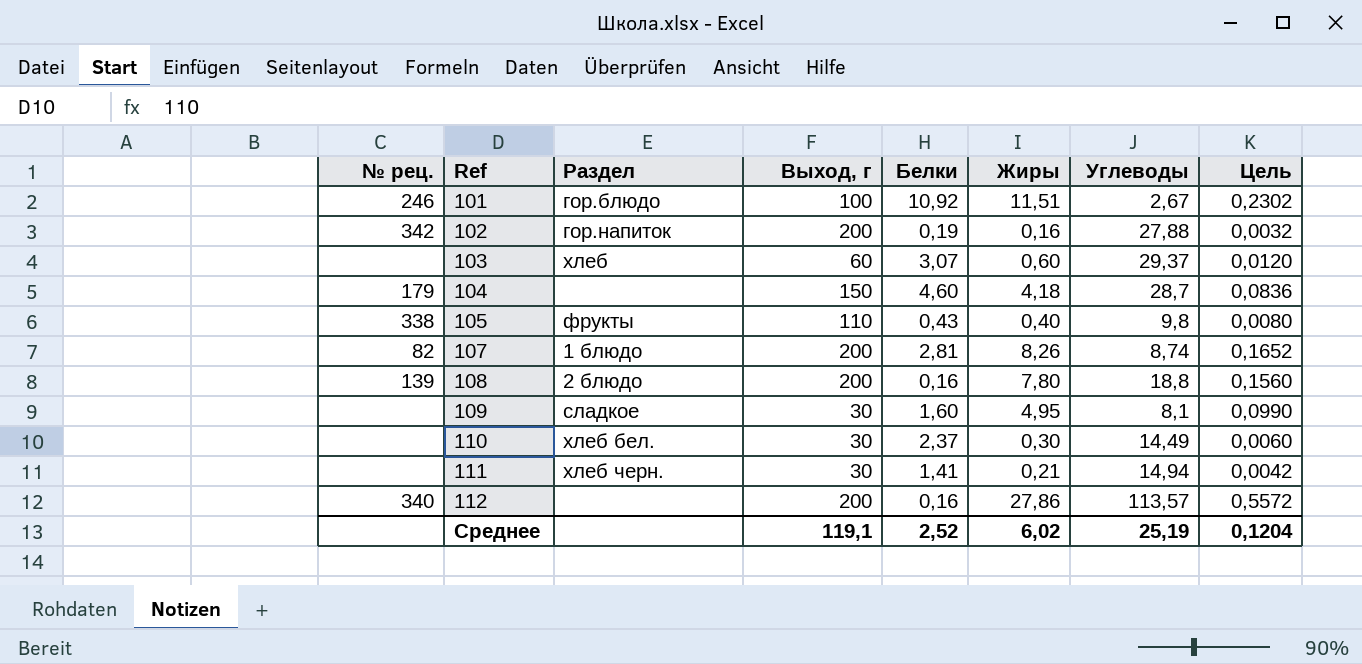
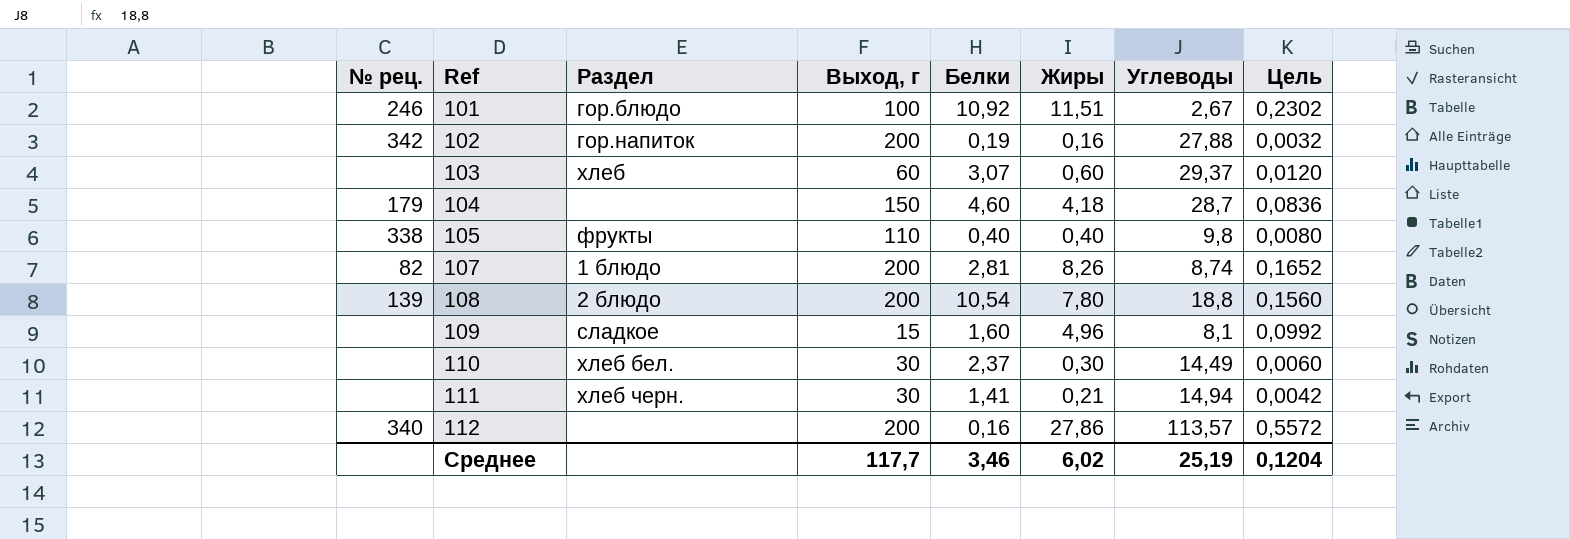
105 | Белки: 0,43 -> 0,40
108 | Белки: 0,16 -> 10,54
109 | Выход, г: 30 -> 15
109 | Жиры: 4,95 -> 4,96
109 | Цель: 0,0990 -> 0,0992
Среднее | Выход, г: 119,1 -> 117,7
Среднее | Белки: 2,52 -> 3,46

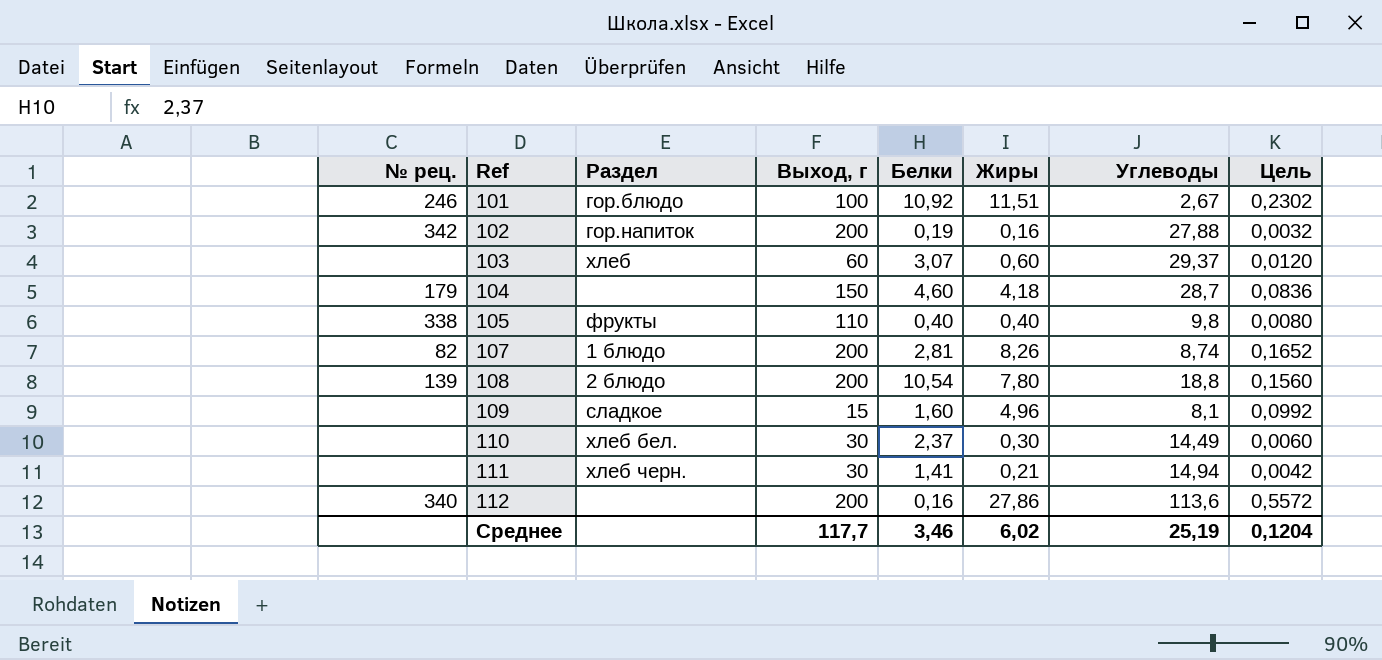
112 | Углеводы: 113,57 -> 113,6

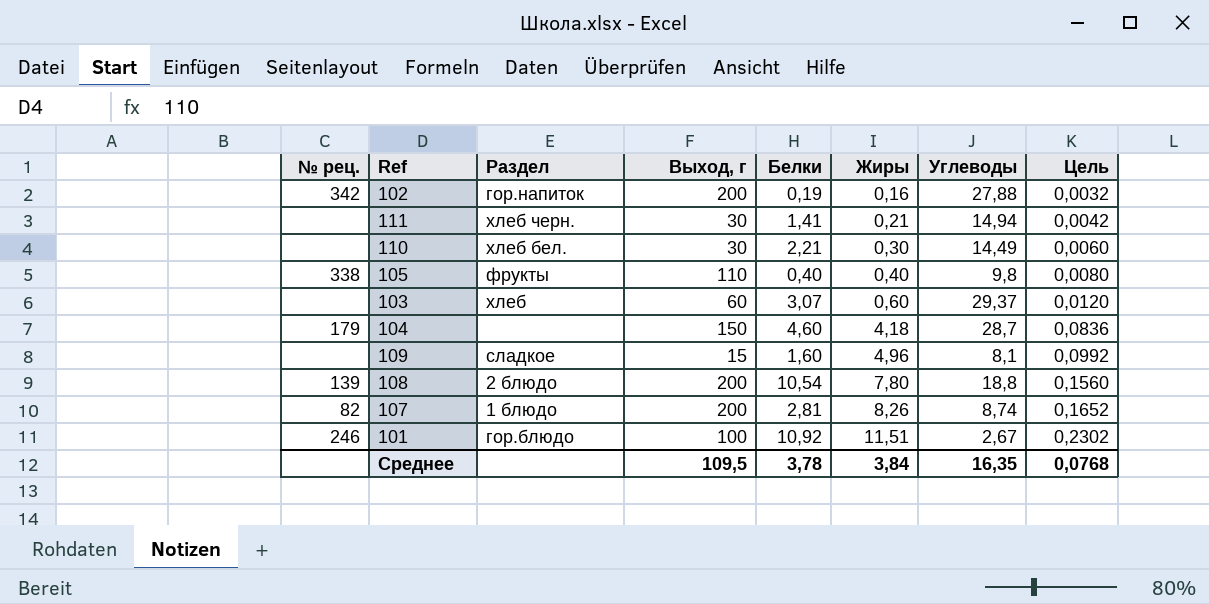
row order: Ref ascending -> Жиры ascending
row 112: 340 | none | 200 | 0,16 | 27,86 | 113,6 | 0,5572 -> none
110 | Белки: 2,37 -> 2,21
Среднее | Выход, г: 117,7 -> 109,5
Среднее | Белки: 3,46 -> 3,78
Среднее | Жиры: 6,02 -> 3,84
Среднее | Углеводы: 25,19 -> 16,35
Среднее | Цель: 0,1204 -> 0,0768

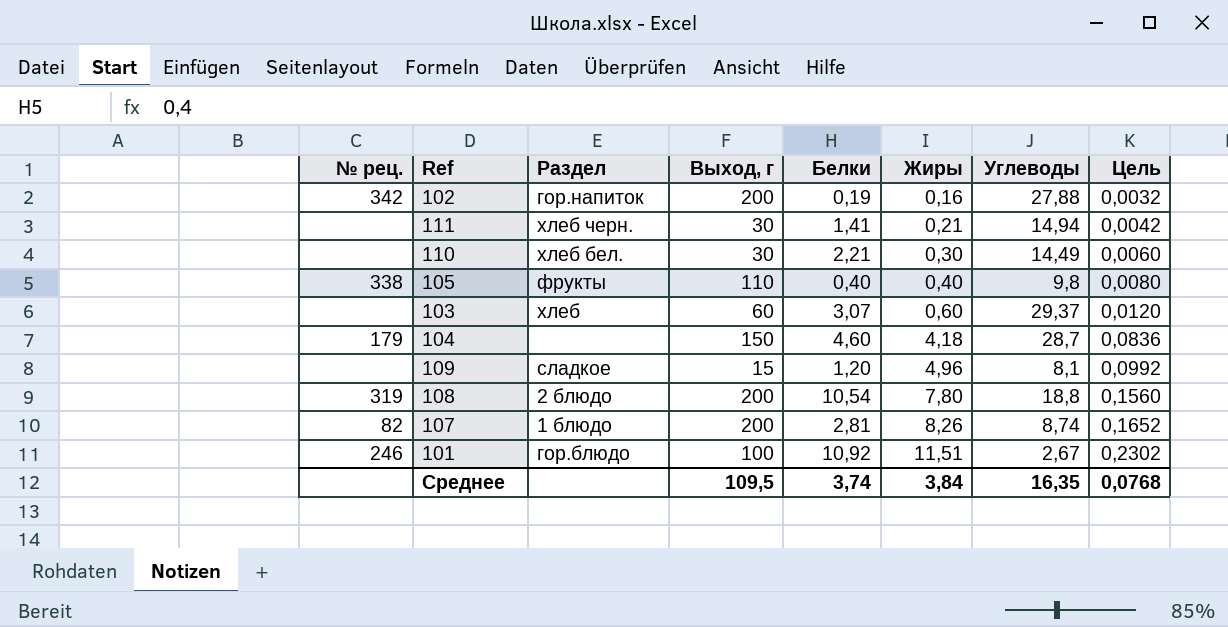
109 | Белки: 1,60 -> 1,20
108 | № рец.: 139 -> 319
Среднее | Белки: 3,78 -> 3,74

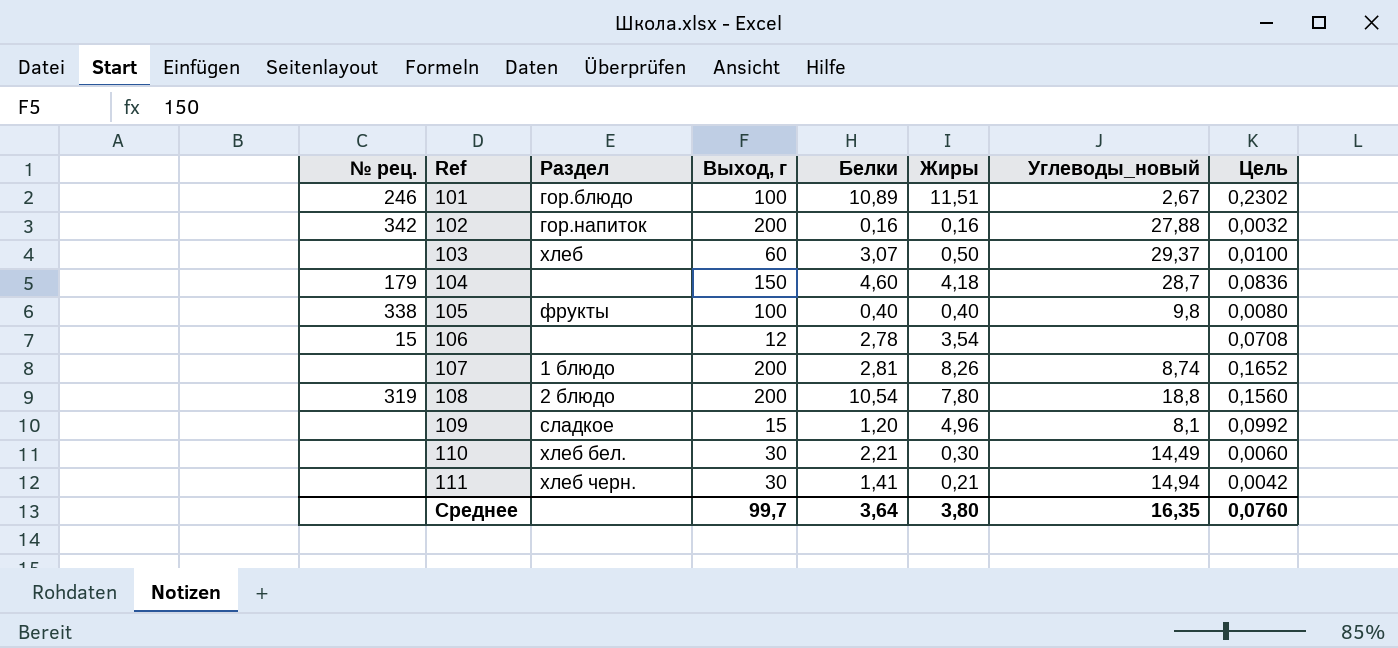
row order: Жиры ascending -> Ref ascending
column name: Углеводы -> Углеводы_новый
101 | Белки: 10,92 -> 10,89
102 | Белки: 0,19 -> 0,16
103 | Жиры: 0,60 -> 0,50
103 | Цель: 0,0120 -> 0,0100
105 | Выход, г: 110 -> 100
row 106: none -> 15 | none | 12 | 2,78 | 3,54 | none | 0,0708
107 | № рец.: 82 -> none
Среднее | Выход, г: 109,5 -> 99,7
Среднее | Белки: 3,74 -> 3,64
Среднее | Жиры: 3,84 -> 3,80
Среднее | Цель: 0,0768 -> 0,0760

